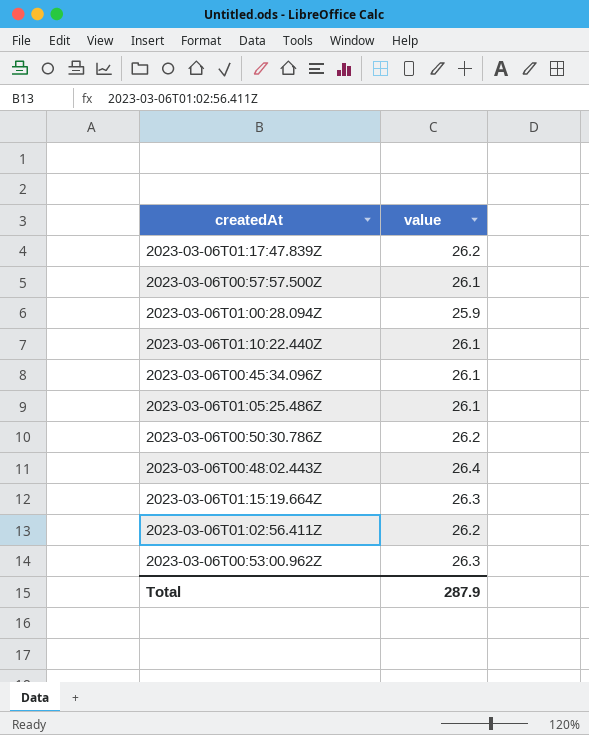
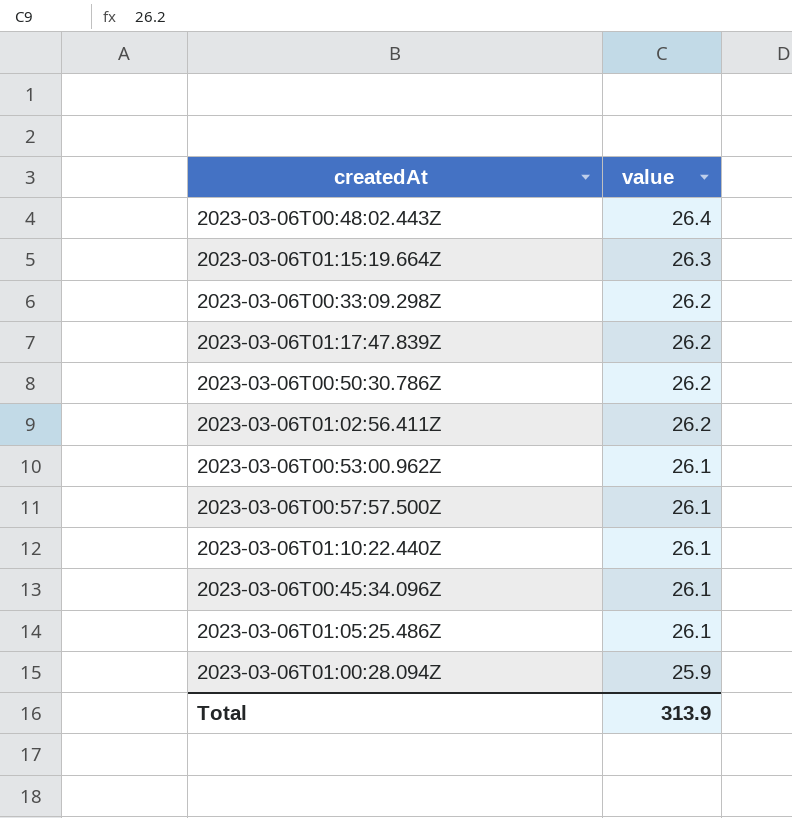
row order: none -> value descending
row 2023-03-06T00:33:09.298Z: none -> 26.2
2023-03-06T00:53:00.962Z | value: 26.3 -> 26.1
Total | value: 287.9 -> 313.9

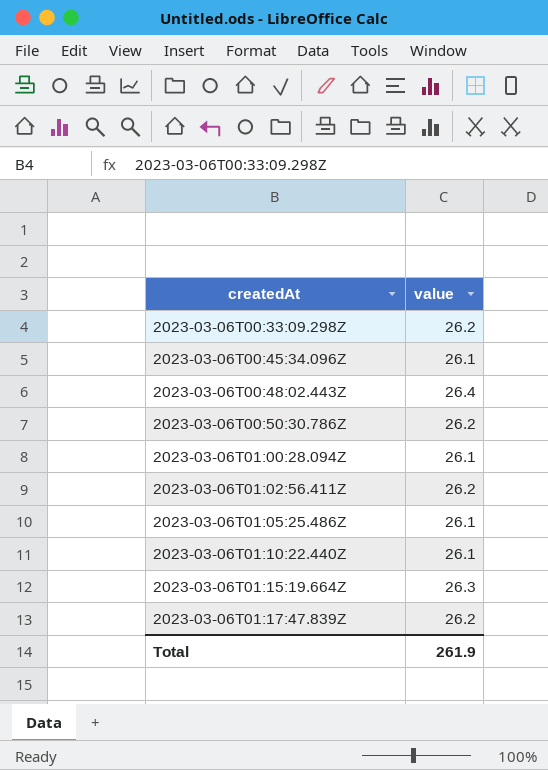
row order: value descending -> createdAt ascending
row 2023-03-06T00:53:00.962Z: 26.1 -> none
row 2023-03-06T00:57:57.500Z: 26.1 -> none
2023-03-06T01:00:28.094Z | value: 25.9 -> 26.1
Total | value: 313.9 -> 261.9

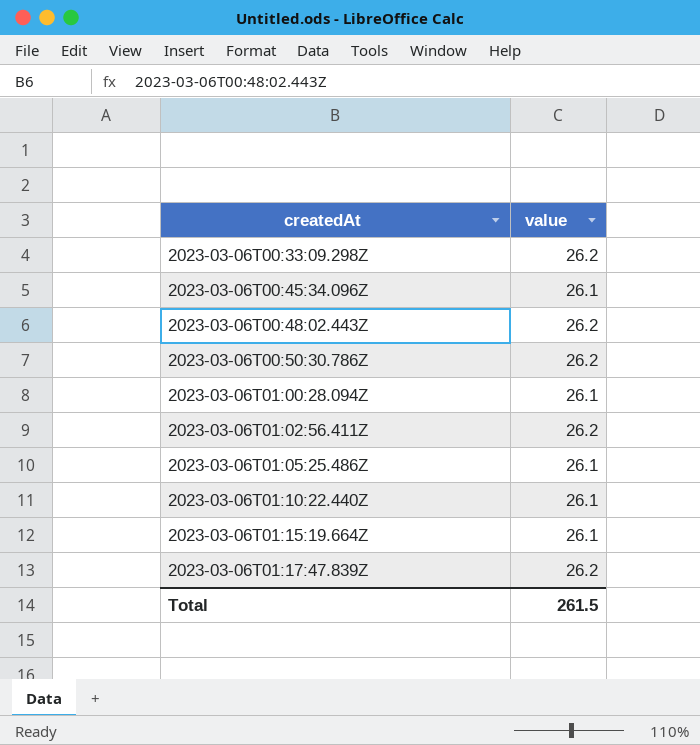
2023-03-06T00:48:02.443Z | value: 26.4 -> 26.2
2023-03-06T01:15:19.664Z | value: 26.3 -> 26.1
Total | value: 261.9 -> 261.5

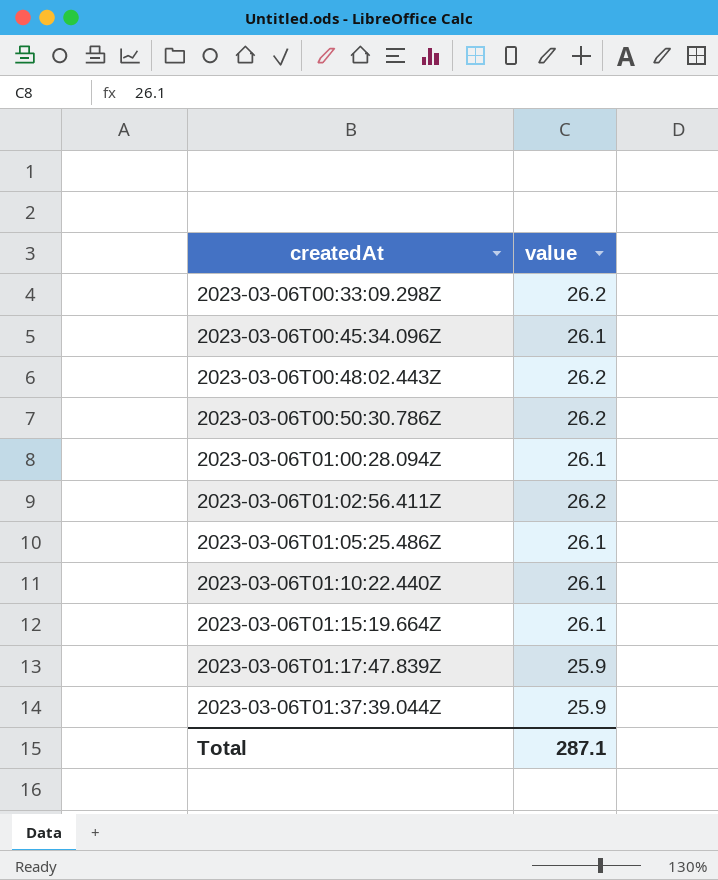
2023-03-06T01:17:47.839Z | value: 26.2 -> 25.9
row 2023-03-06T01:37:39.044Z: none -> 25.9
Total | value: 261.5 -> 287.1

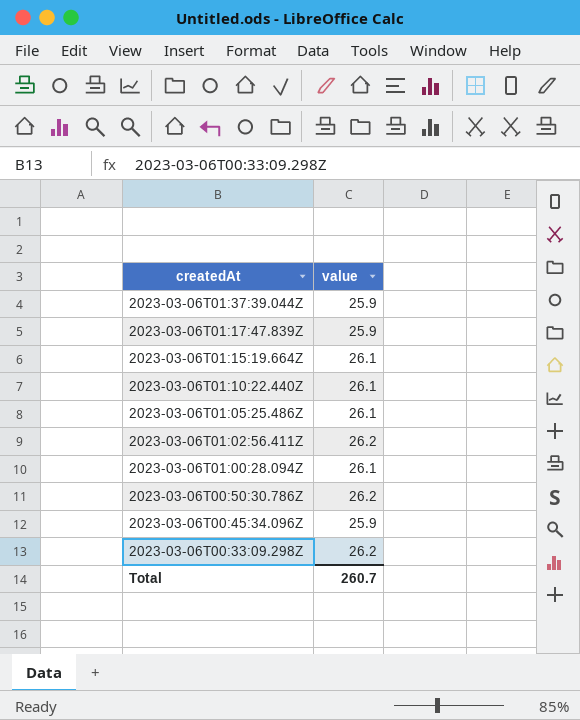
row order: createdAt ascending -> createdAt descending
row 2023-03-06T00:48:02.443Z: 26.2 -> none
2023-03-06T00:45:34.096Z | value: 26.1 -> 25.9
Total | value: 287.1 -> 260.7

